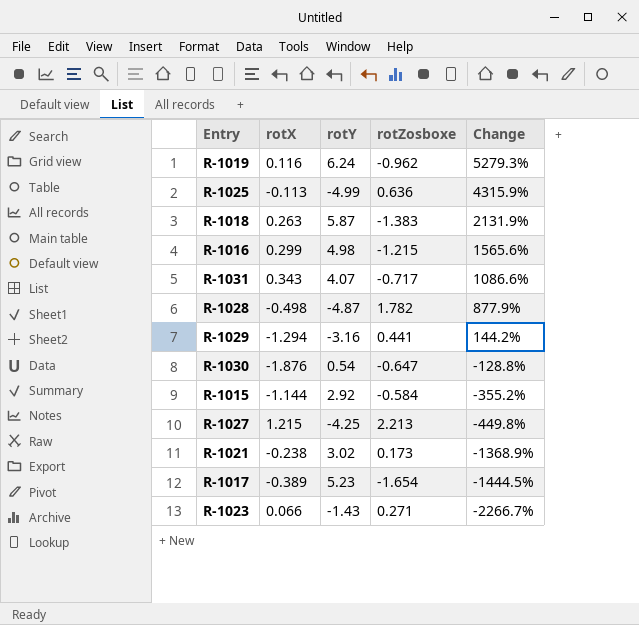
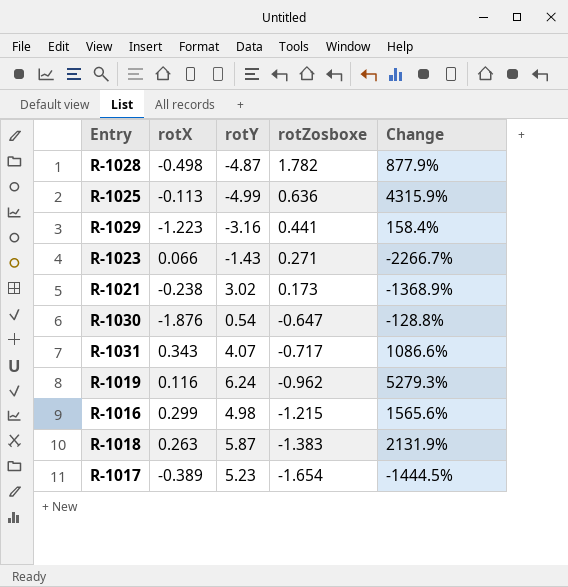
row order: Change descending -> rotZosboxe descending
row R-1015: -1.144 | 2.92 | -0.584 | -355.2% -> none
row R-1027: 1.215 | -4.25 | 2.213 | -449.8% -> none
R-1029 | rotX: -1.294 -> -1.223
R-1029 | Change: 144.2% -> 158.4%

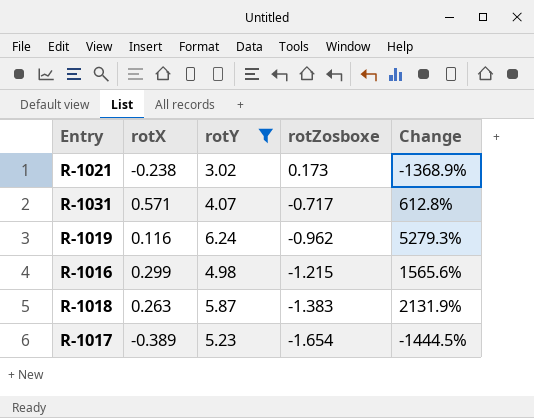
filter: none -> rotY >= 3.02
R-1031 | rotX: 0.343 -> 0.571
R-1031 | Change: 1086.6% -> 612.8%

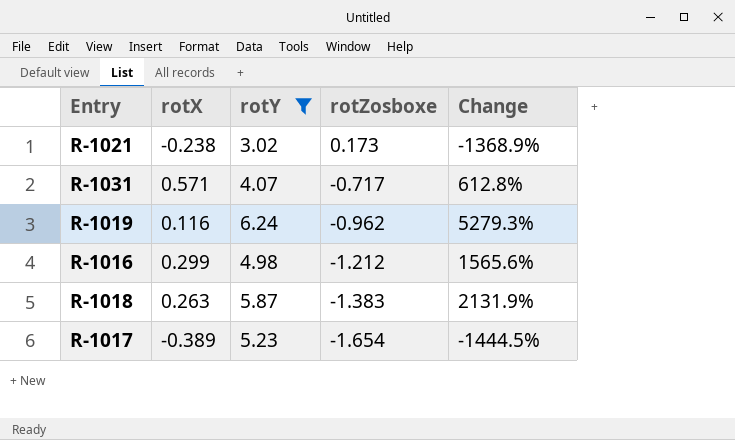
R-1016 | rotZosboxe: -1.215 -> -1.212

